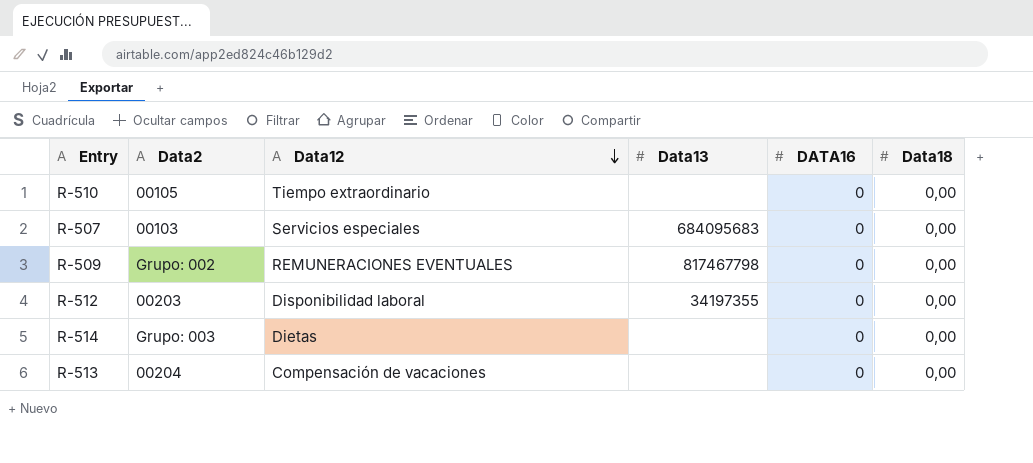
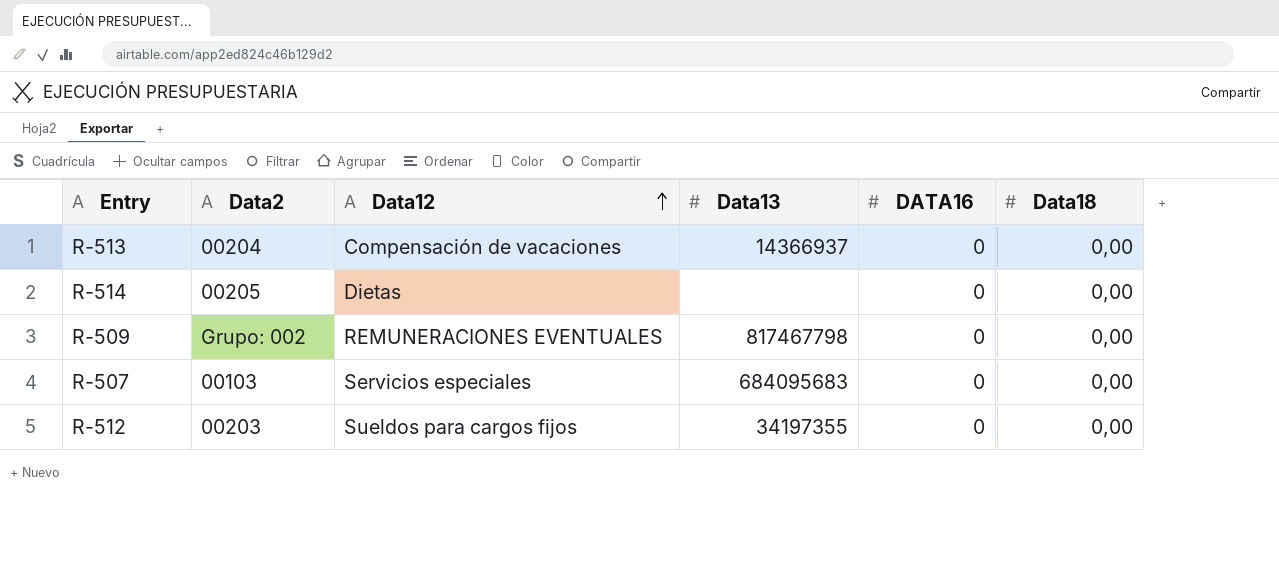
row order: Data12 descending -> Data12 ascending
row R-510: 00105 | Tiempo extraordinario | none | 0 | 0,00 -> none
R-513 | Data13: none -> 14366937
R-514 | Data2: Grupo: 003 -> 00205
R-512 | Data12: Disponibilidad laboral -> Sueldos para cargos fijos

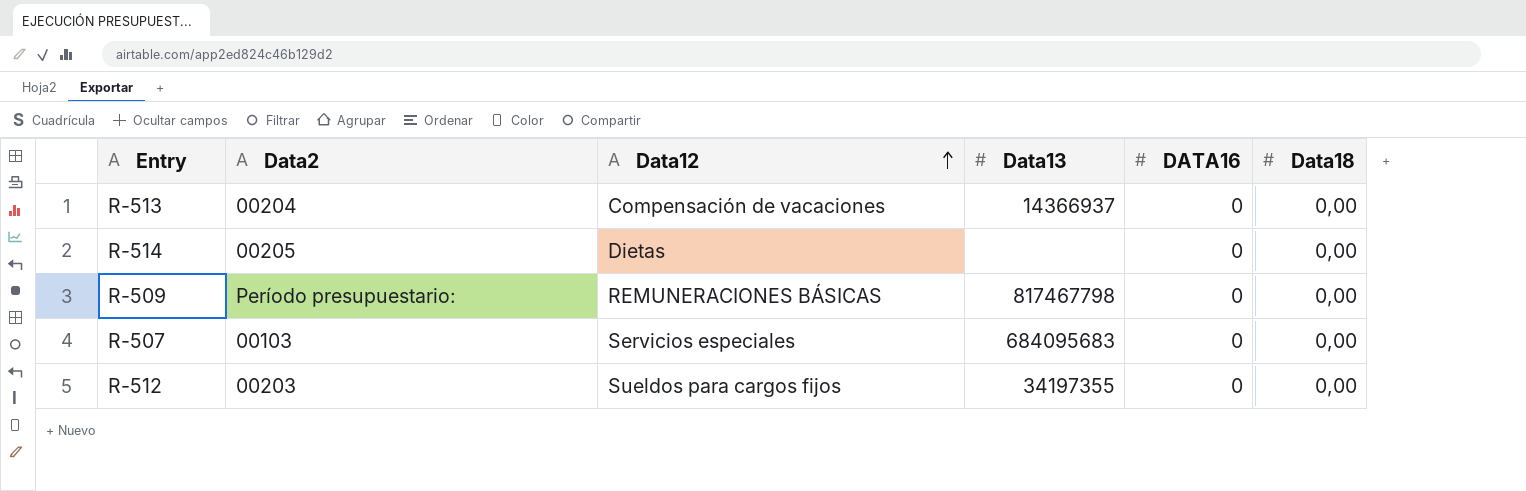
R-509 | Data2: Grupo: 002 -> Período presupuestario:
R-509 | Data12: REMUNERACIONES EVENTUALES -> REMUNERACIONES BÁSICAS

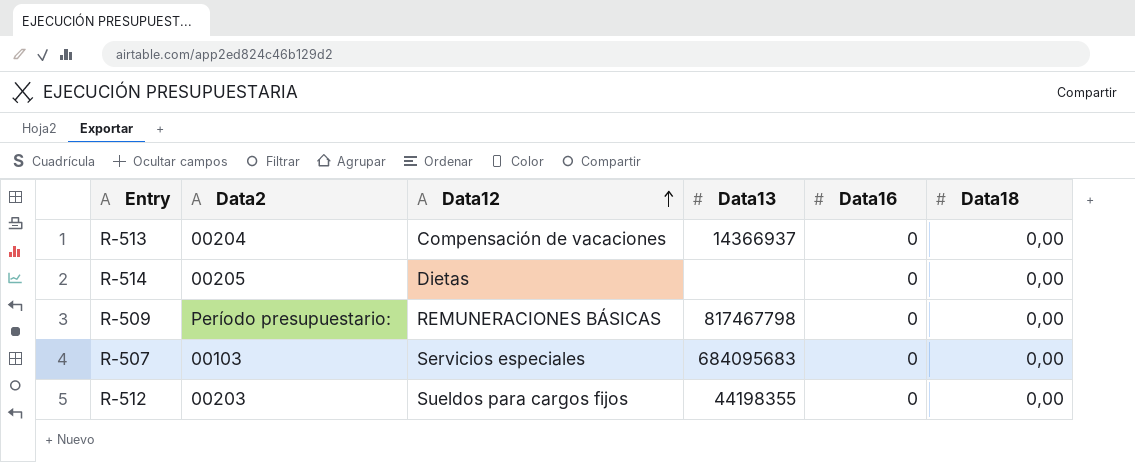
column name: DATA16 -> Data16
R-512 | Data13: 34197355 -> 44198355

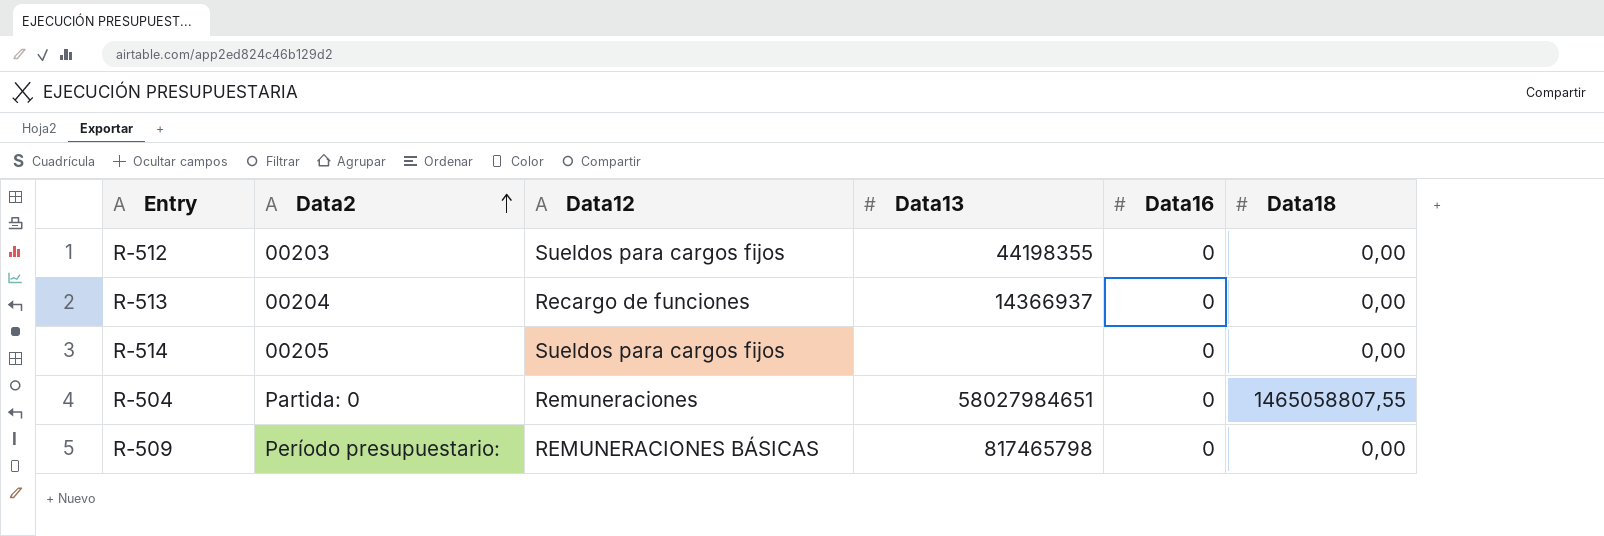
row order: Data12 ascending -> Data2 ascending
row R-507: 00103 | Servicios especiales | 684095683 | 0 | 0,00 -> none
R-513 | Data12: Compensación de vacaciones -> Recargo de funciones
R-514 | Data12: Dietas -> Sueldos para cargos fijos
row R-504: none -> Partida: 0 | Remuneraciones | 58027984651 | 0 | 1465058807,55
R-509 | Data13: 817467798 -> 817465798

